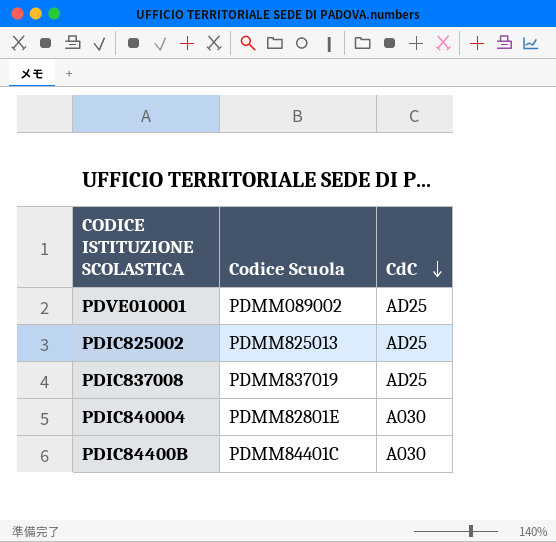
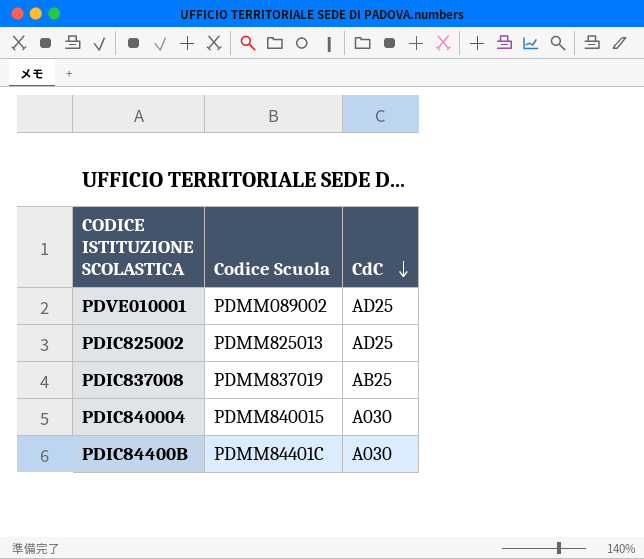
PDIC837008 | CdC: AD25 -> AB25
PDIC840004 | Codice Scuola: PDMM82801E -> PDMM840015

